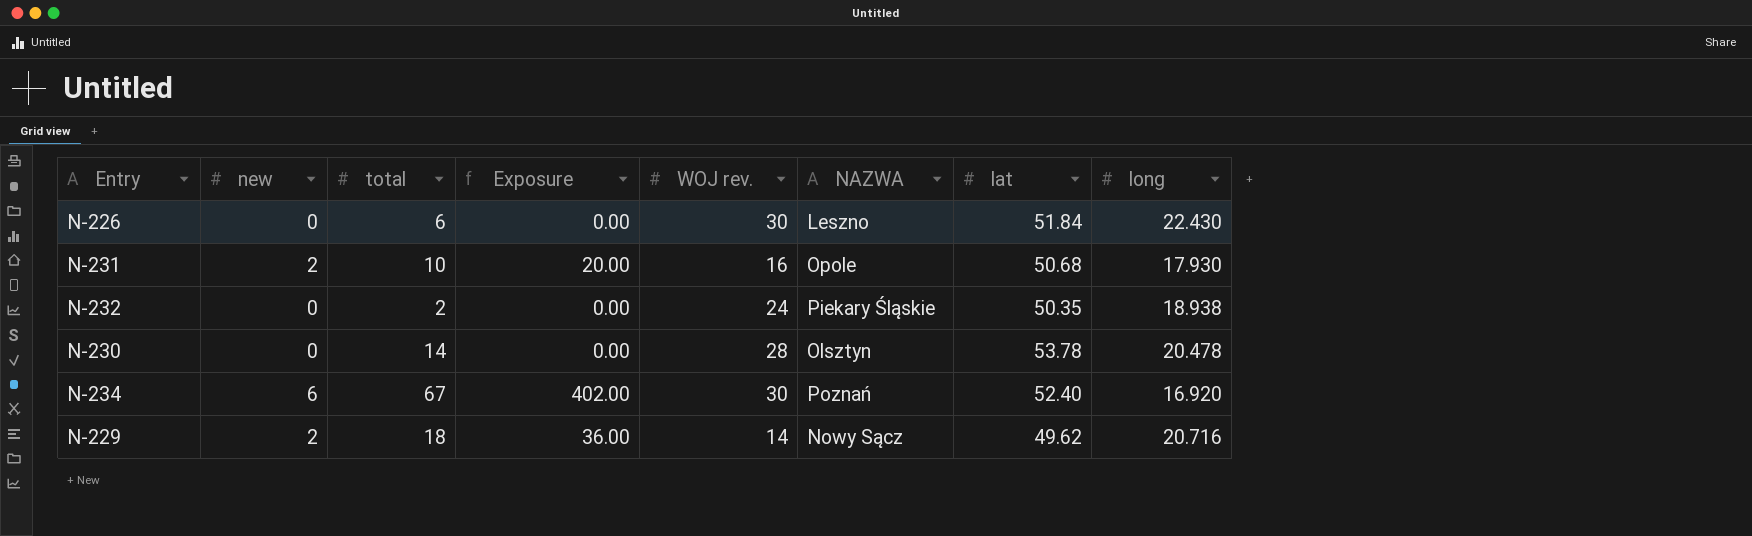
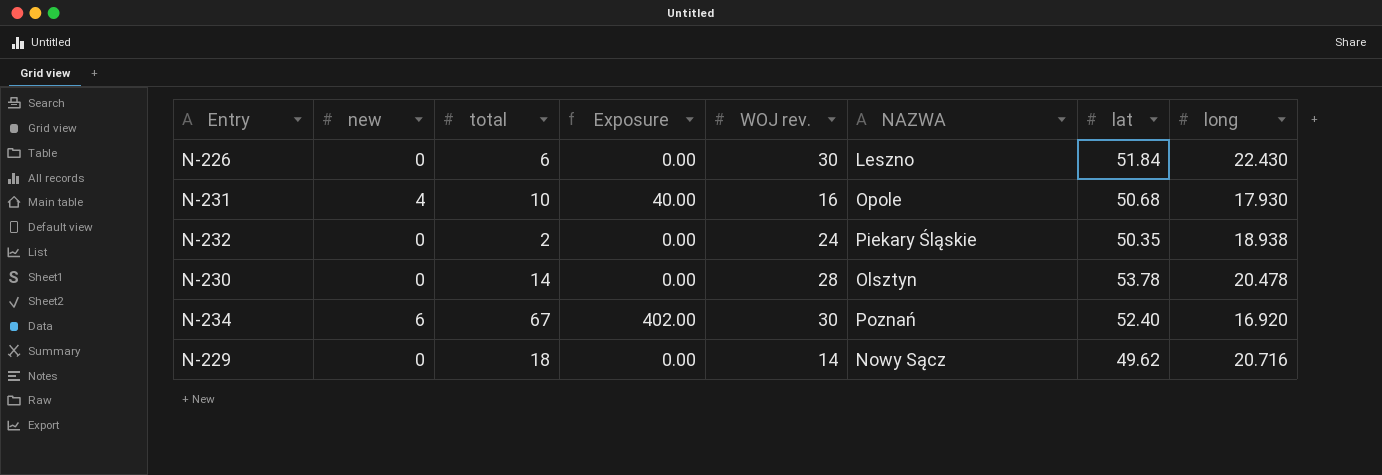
N-231 | new: 2 -> 4
N-231 | Exposure: 20.00 -> 40.00
N-229 | new: 2 -> 0
N-229 | Exposure: 36.00 -> 0.00

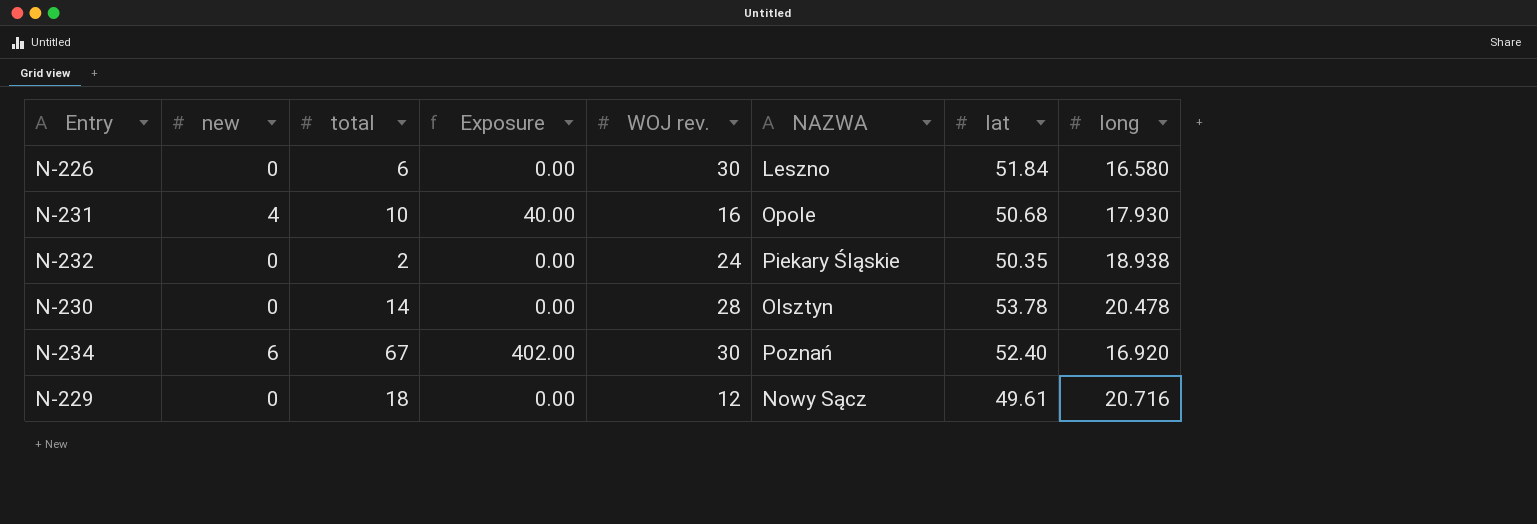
N-226 | long: 22.430 -> 16.580
N-229 | WOJ rev.: 14 -> 12
N-229 | lat: 49.62 -> 49.61

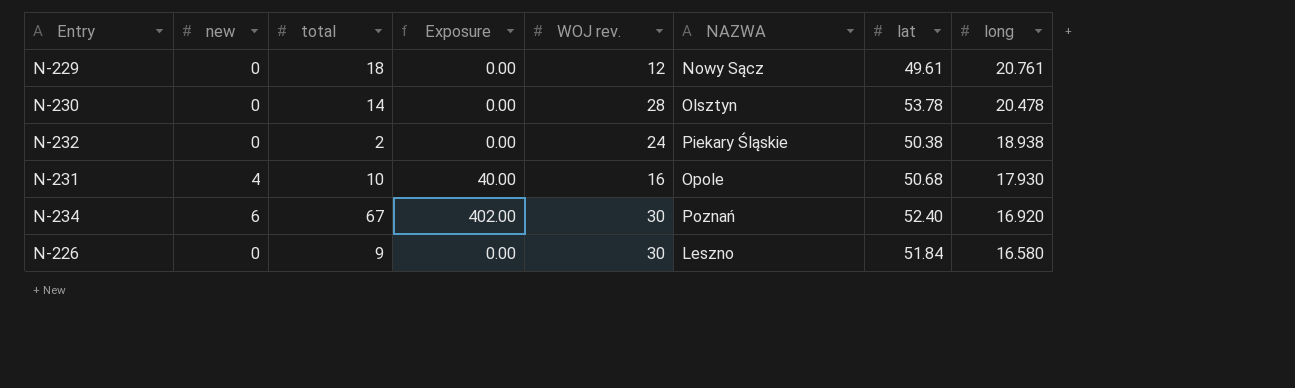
row order: none -> long descending
N-229 | long: 20.716 -> 20.761
N-232 | lat: 50.35 -> 50.38
N-226 | total: 6 -> 9

